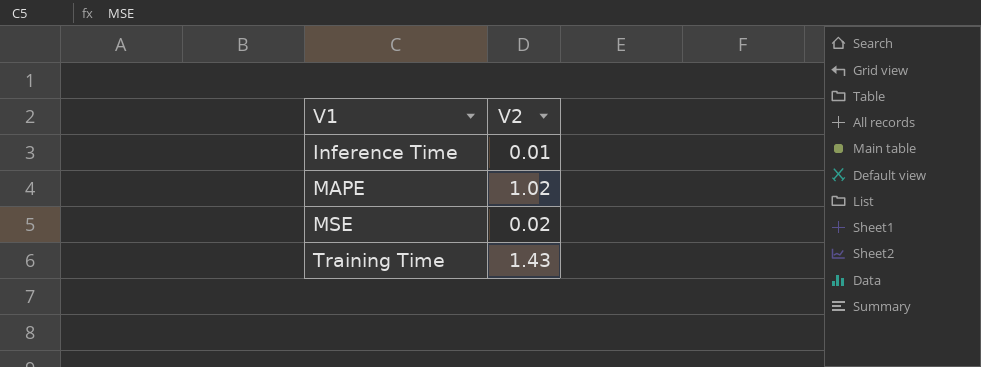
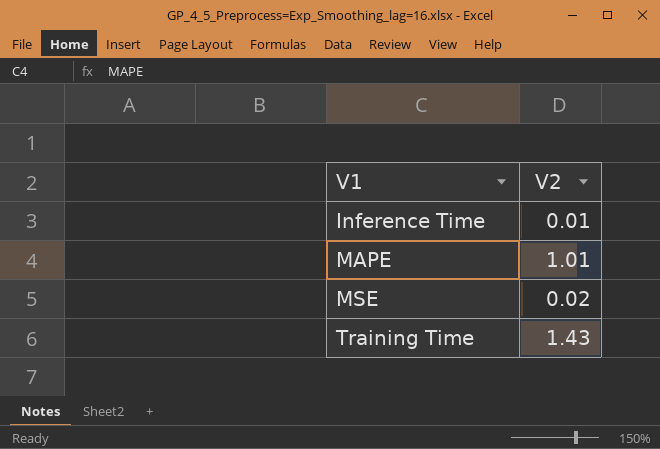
MAPE | V2: 1.02 -> 1.01

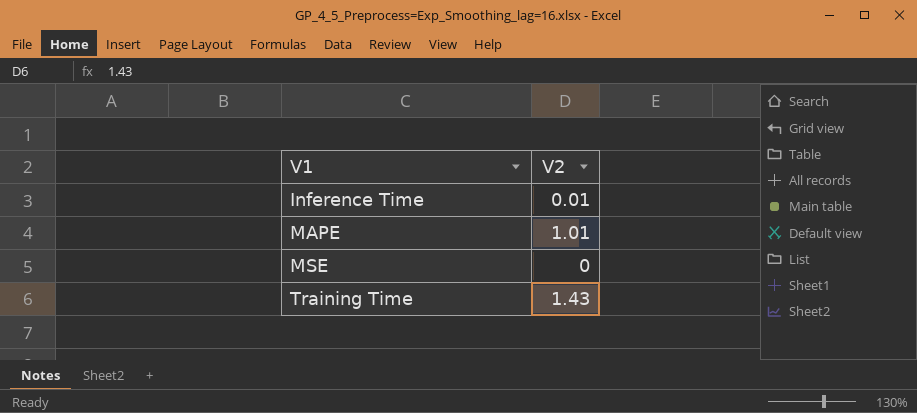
MSE | V2: 0.02 -> 0

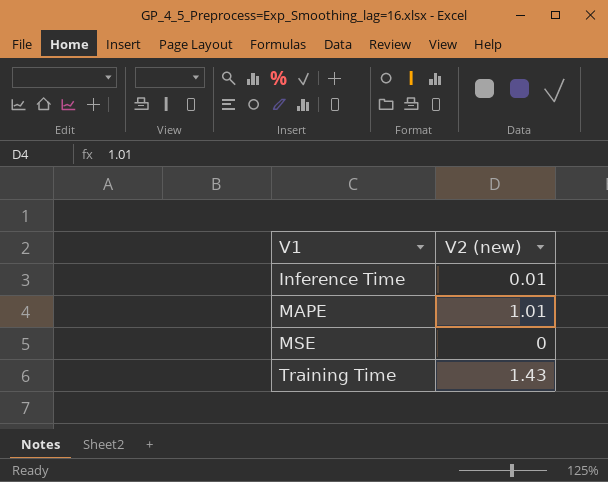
column name: V2 -> V2 (new)

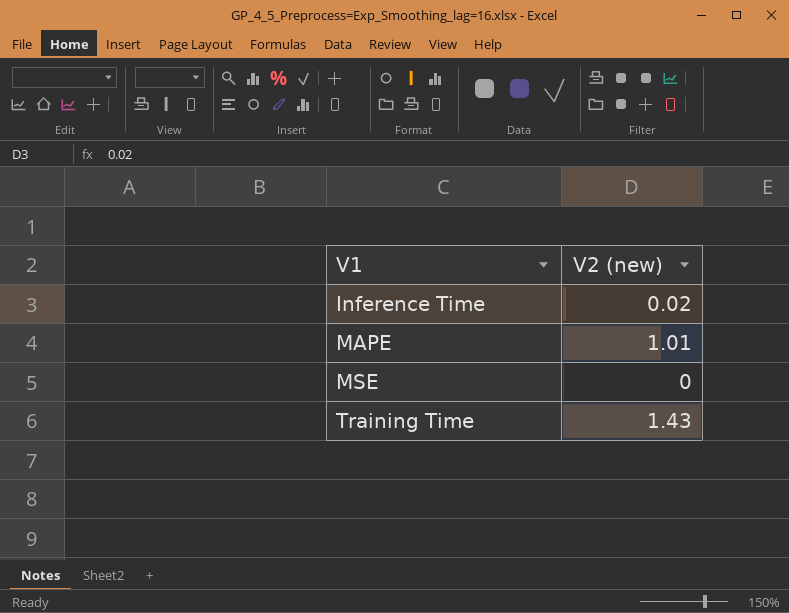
Inference Time | V2 (new): 0.01 -> 0.02

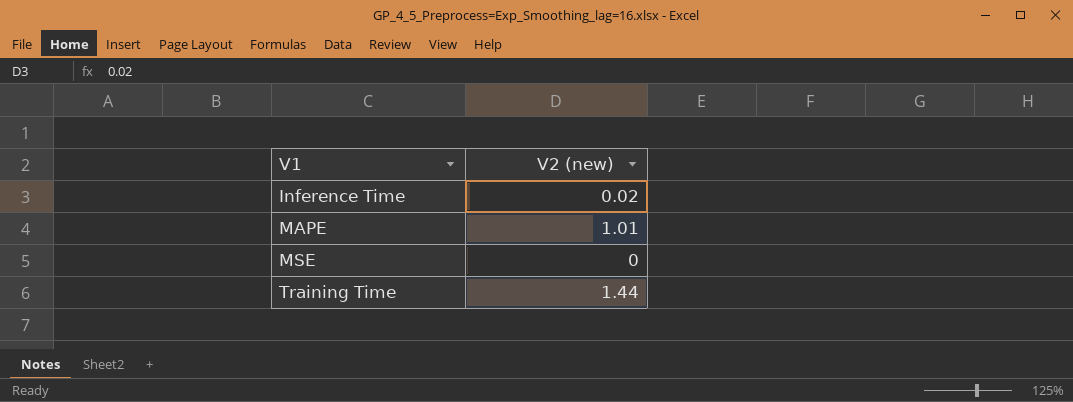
Training Time | V2 (new): 1.43 -> 1.44

